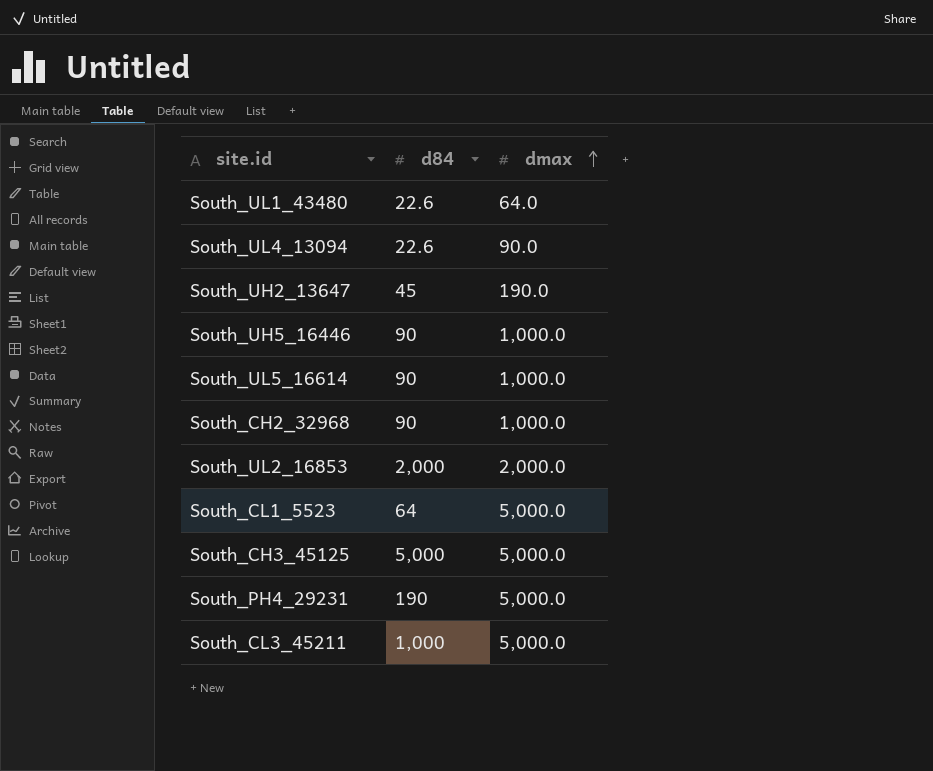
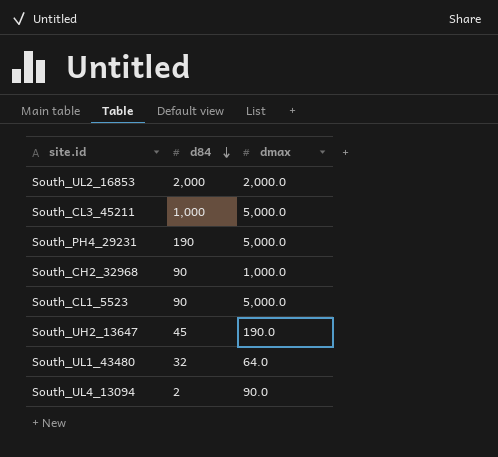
row order: dmax ascending -> d84 descending
row South_UH5_16446: 90 | 1,000.0 -> none
row South_UL5_16614: 90 | 1,000.0 -> none
row South_CH3_45125: 5,000 | 5,000.0 -> none
South_CL1_5523 | d84: 64 -> 90
South_UL1_43480 | d84: 22.6 -> 32
South_UL4_13094 | d84: 22.6 -> 2

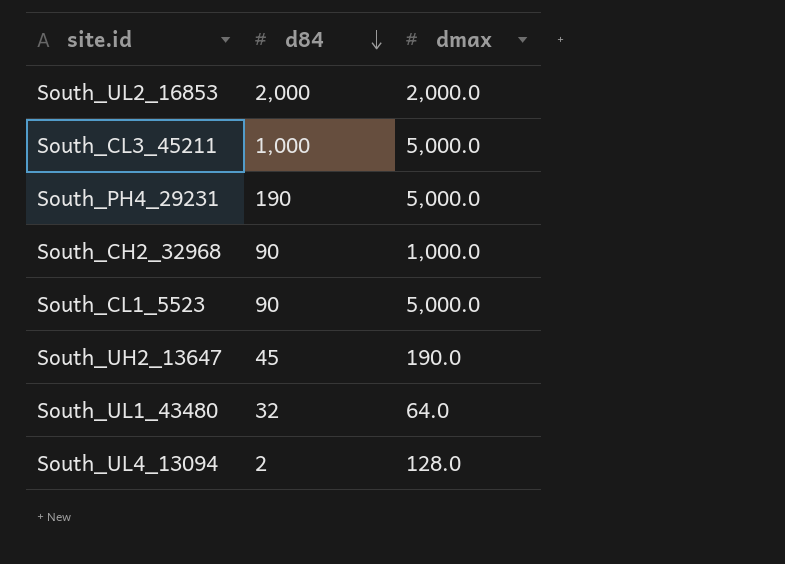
South_UL4_13094 | dmax: 90.0 -> 128.0

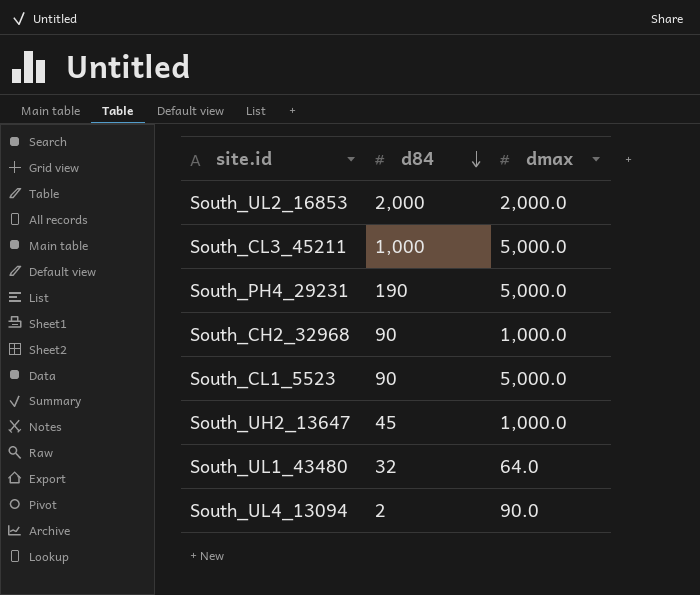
South_UH2_13647 | dmax: 190.0 -> 1,000.0
South_UL4_13094 | dmax: 128.0 -> 90.0

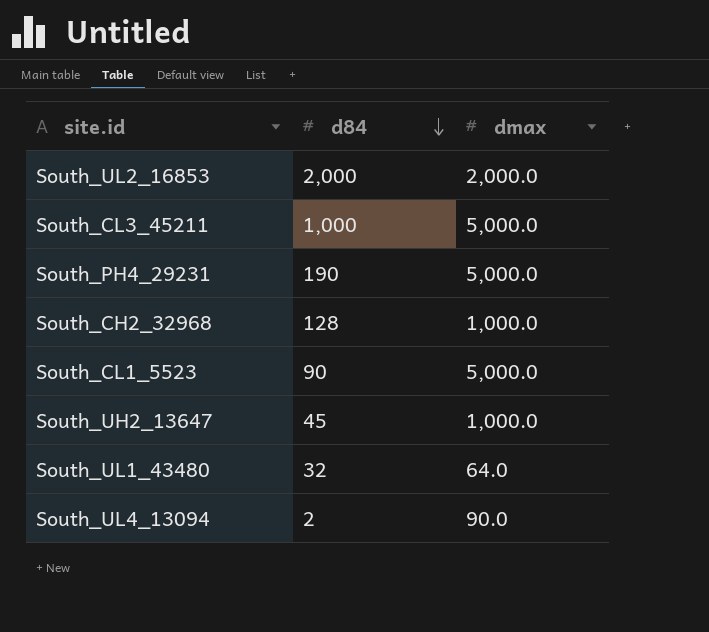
South_CH2_32968 | d84: 90 -> 128

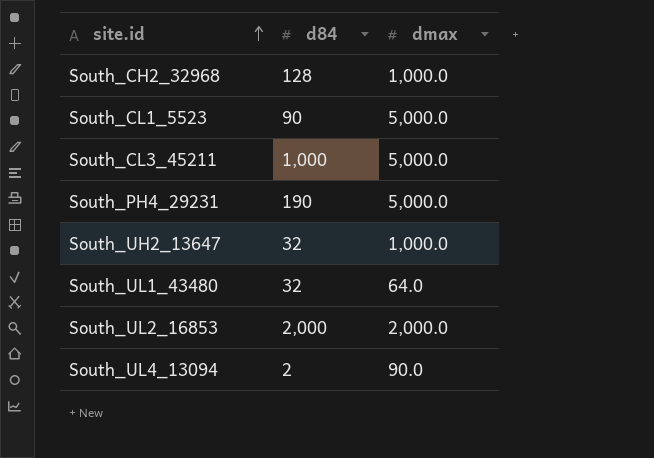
row order: d84 descending -> site.id ascending
South_UH2_13647 | d84: 45 -> 32

